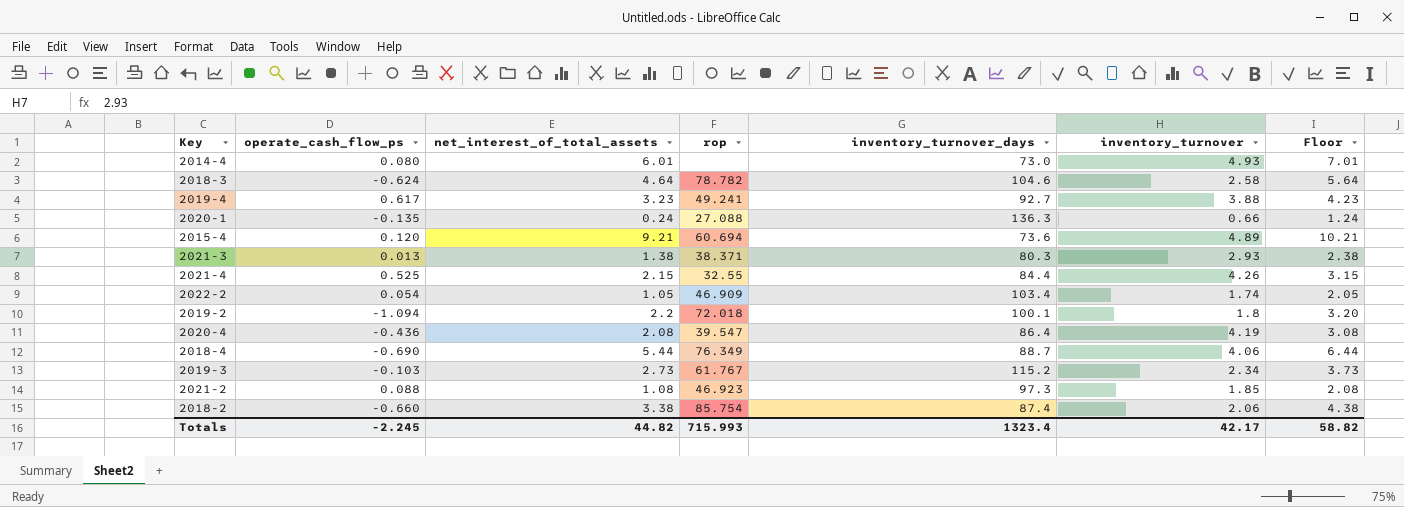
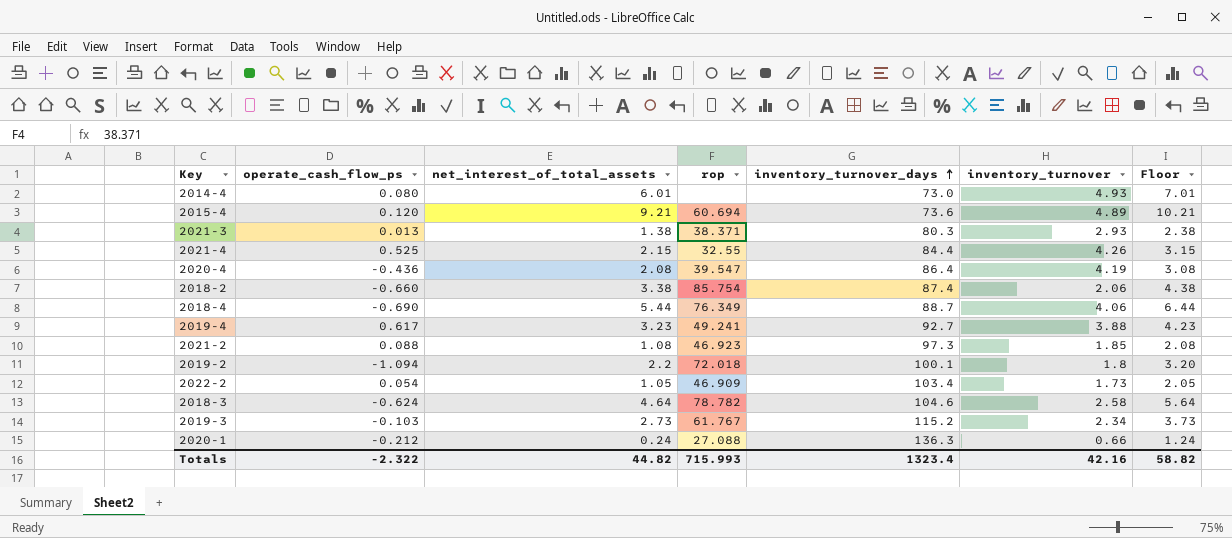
row order: none -> inventory_turnover_days ascending
2022-2 | inventory_turnover: 1.74 -> 1.73
2020-1 | operate_cash_flow_ps: -0.135 -> -0.212
Totals | operate_cash_flow_ps: -2.245 -> -2.322
Totals | inventory_turnover: 42.17 -> 42.16

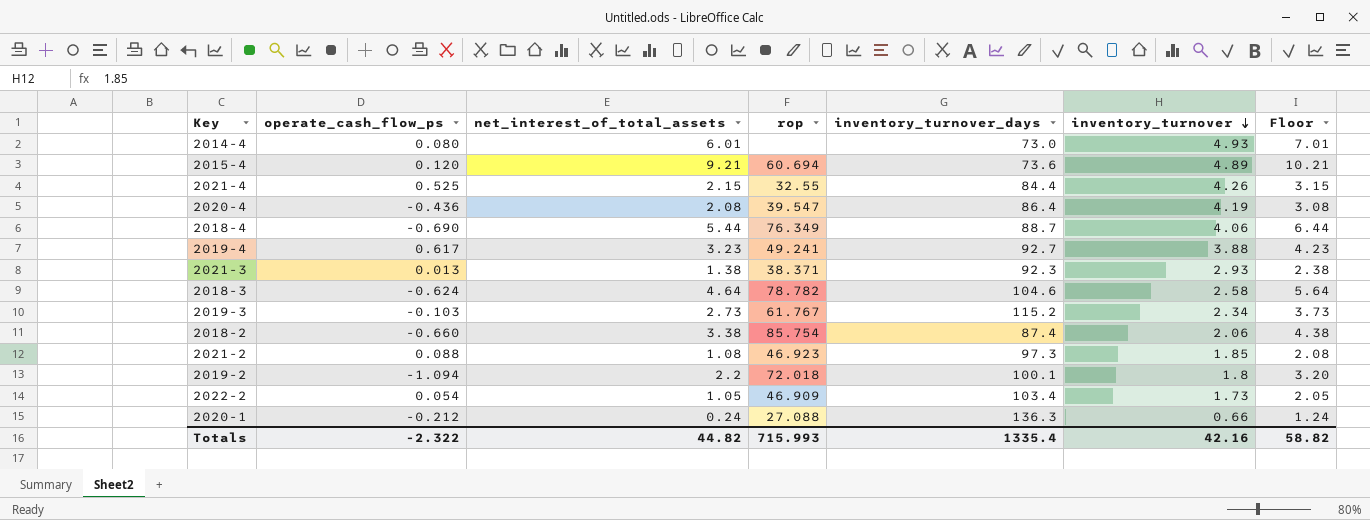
row order: inventory_turnover_days ascending -> inventory_turnover descending
2021-3 | inventory_turnover_days: 80.3 -> 92.3
Totals | inventory_turnover_days: 1323.4 -> 1335.4

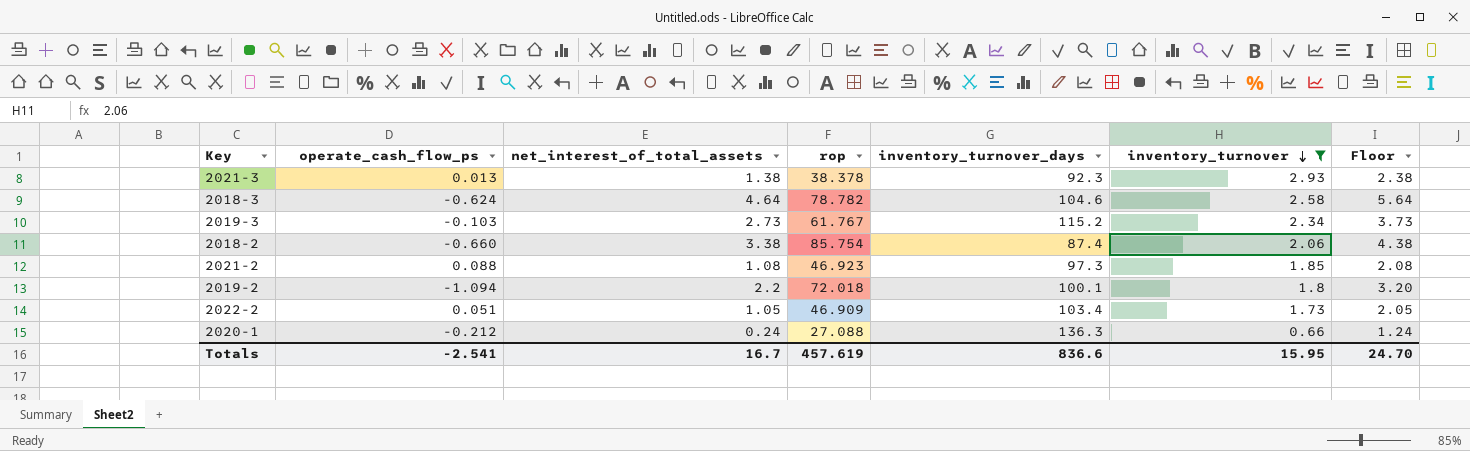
filter: none -> inventory_turnover <= 2.93
2021-3 | rop: 38.371 -> 38.378
2022-2 | operate_cash_flow_ps: 0.054 -> 0.051
Totals | operate_cash_flow_ps: -2.322 -> -2.541
Totals | net_interest_of_total_assets: 44.82 -> 16.7
Totals | rop: 715.993 -> 457.619
Totals | inventory_turnover_days: 1335.4 -> 836.6
Totals | inventory_turnover: 42.16 -> 15.95
Totals | Floor: 58.82 -> 24.70

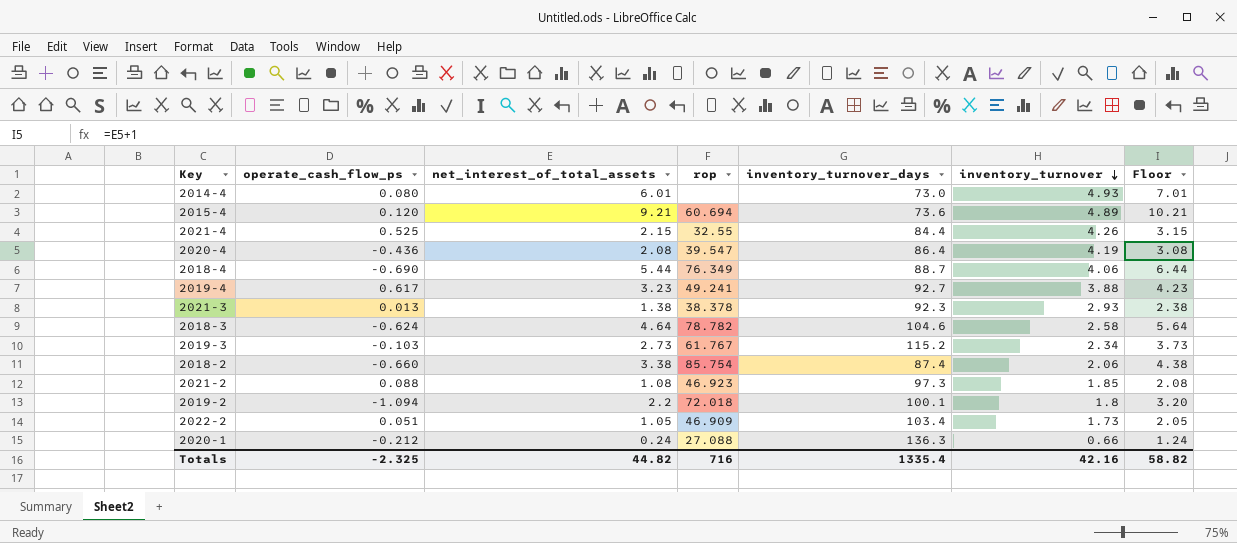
filter: inventory_turnover <= 2.93 -> none
Totals | operate_cash_flow_ps: -2.541 -> -2.325
Totals | net_interest_of_total_assets: 16.7 -> 44.82
Totals | rop: 457.619 -> 716
Totals | inventory_turnover_days: 836.6 -> 1335.4
Totals | inventory_turnover: 15.95 -> 42.16
Totals | Floor: 24.70 -> 58.82

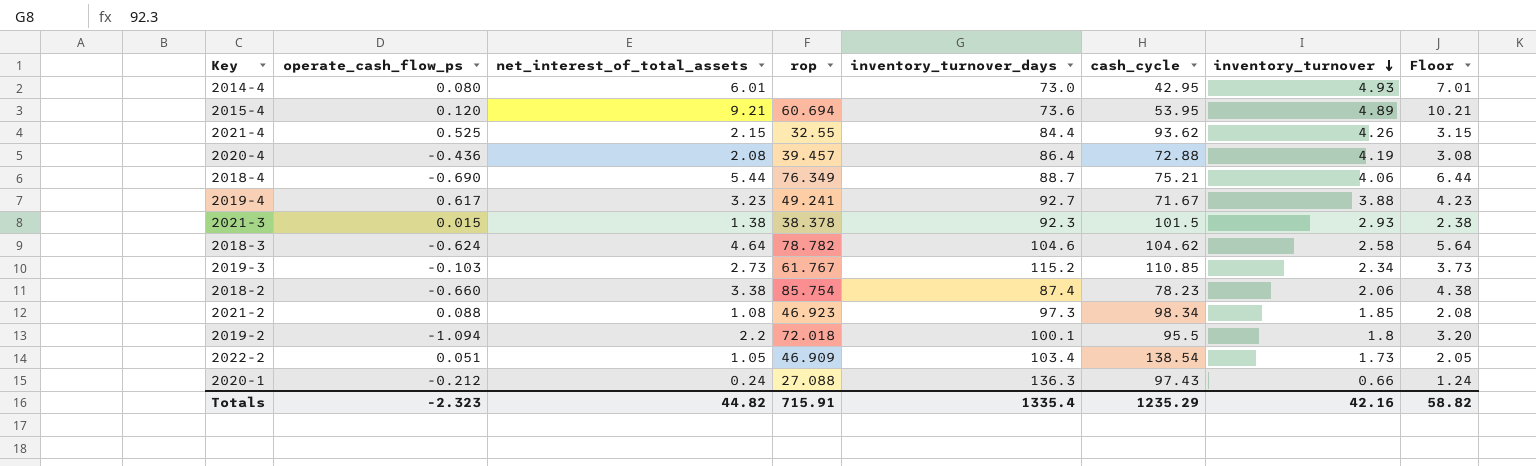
column cash_cycle | position: none -> 6
2020-4 | rop: 39.547 -> 39.457
2021-3 | operate_cash_flow_ps: 0.013 -> 0.015
Totals | operate_cash_flow_ps: -2.325 -> -2.323
Totals | rop: 716 -> 715.91

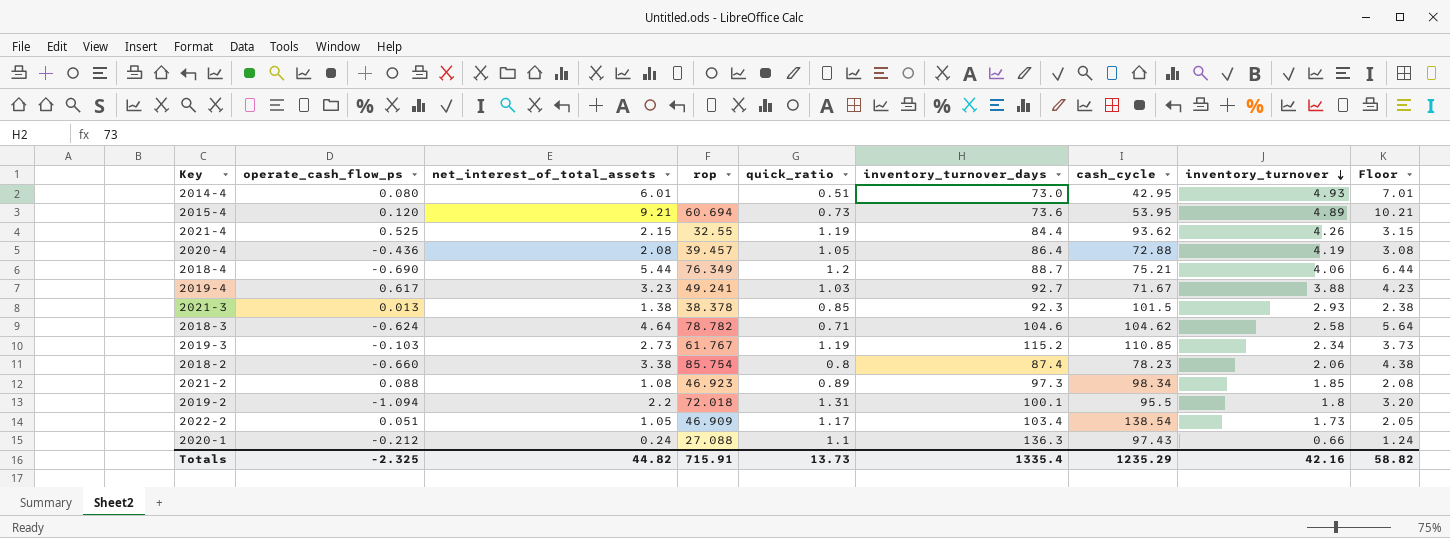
column quick_ratio | position: none -> 5
2021-3 | operate_cash_flow_ps: 0.015 -> 0.013
Totals | operate_cash_flow_ps: -2.323 -> -2.325

